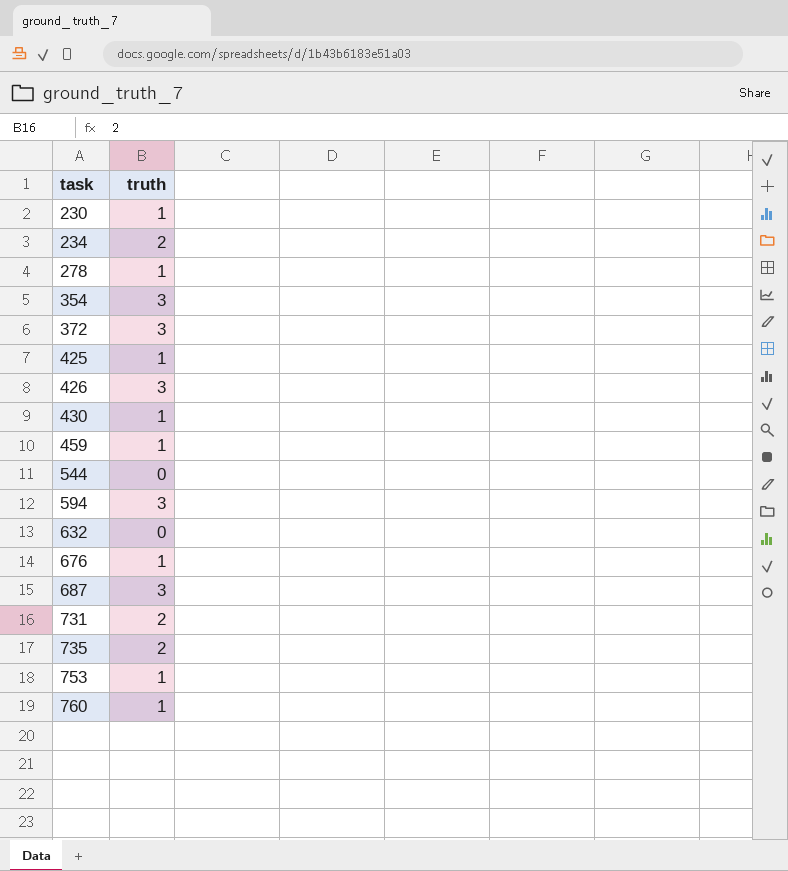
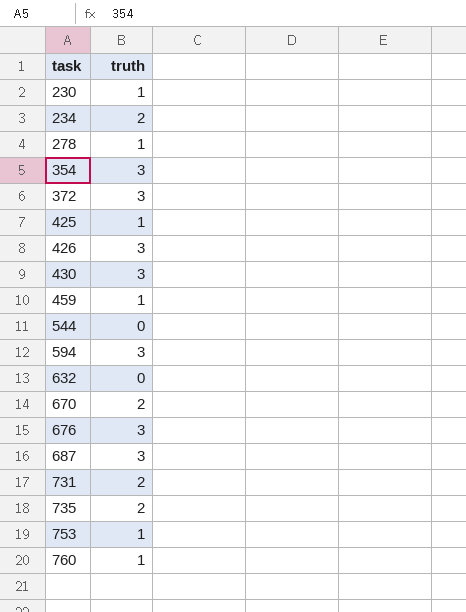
430 | truth: 1 -> 3
row 670: none -> 2
676 | truth: 1 -> 3

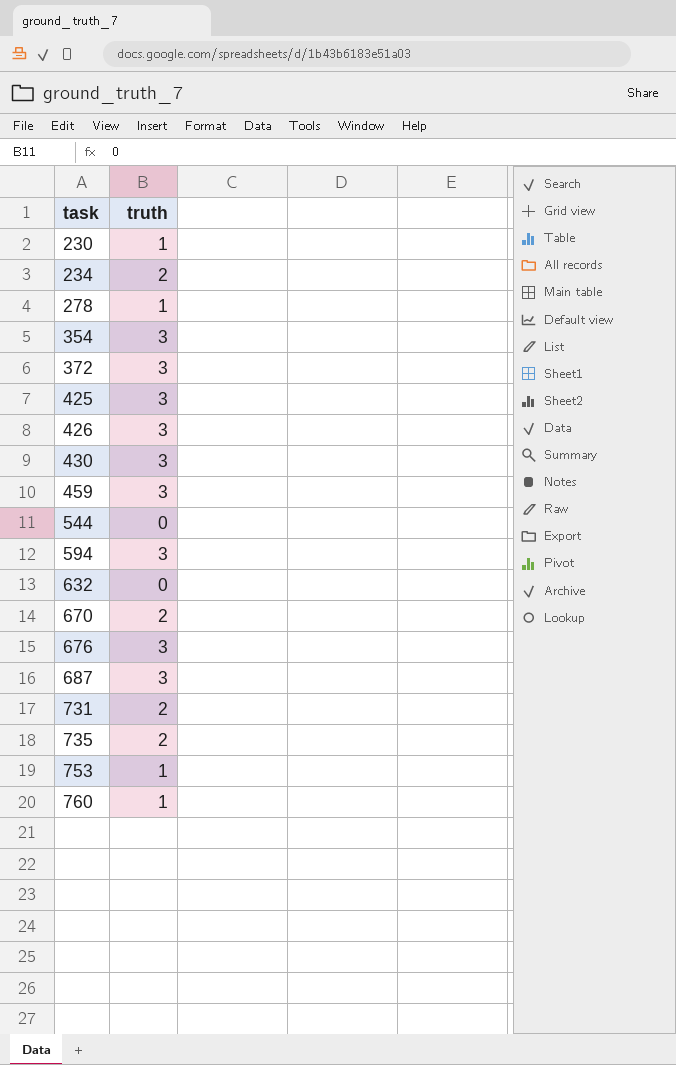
425 | truth: 1 -> 3
459 | truth: 1 -> 3

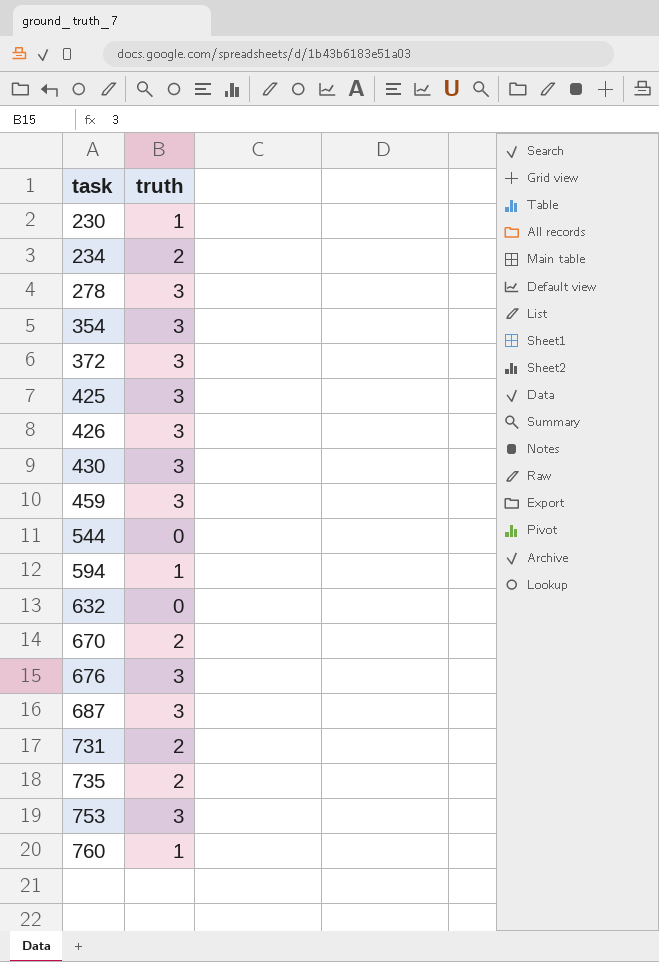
278 | truth: 1 -> 3
594 | truth: 3 -> 1
753 | truth: 1 -> 3

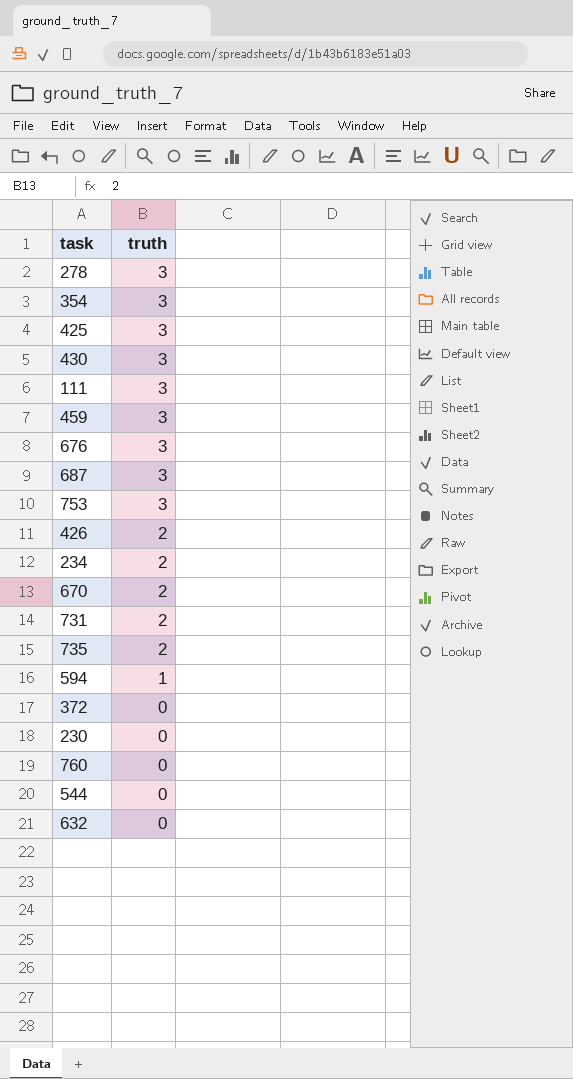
row order: task ascending -> truth descending
row 111: none -> 3
426 | truth: 3 -> 2
372 | truth: 3 -> 0
230 | truth: 1 -> 0
760 | truth: 1 -> 0

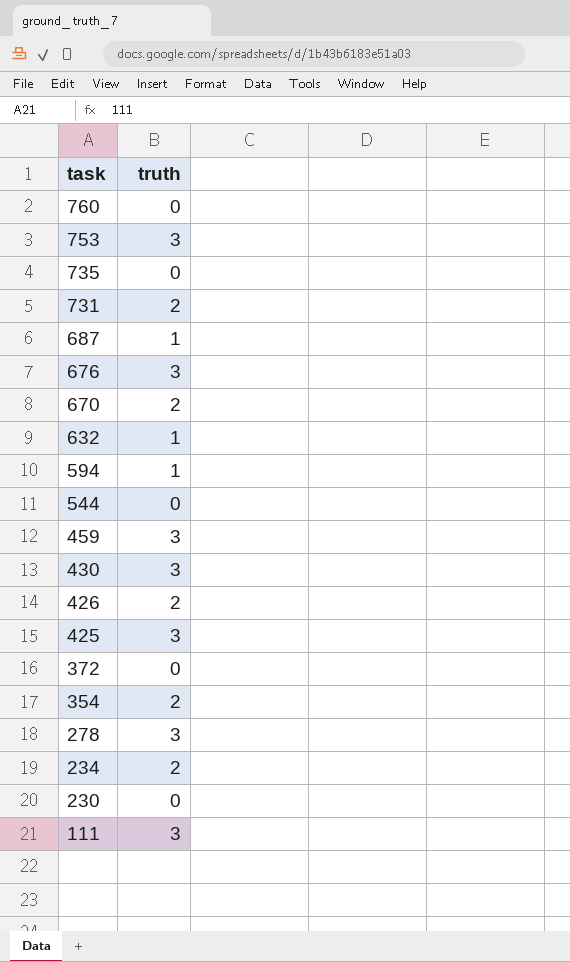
row order: truth descending -> task descending
735 | truth: 2 -> 0
687 | truth: 3 -> 1
632 | truth: 0 -> 1
354 | truth: 3 -> 2

